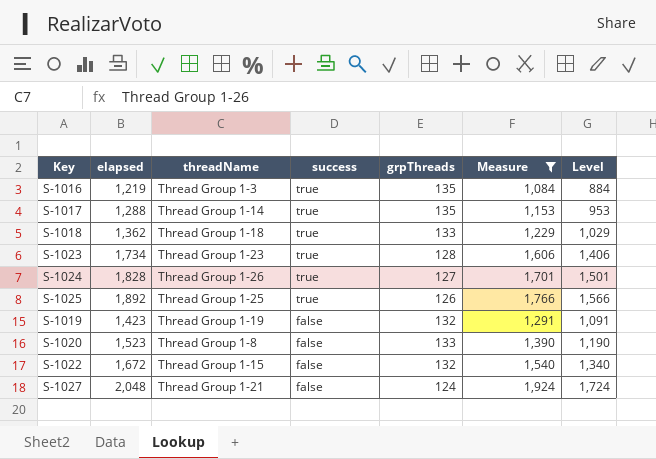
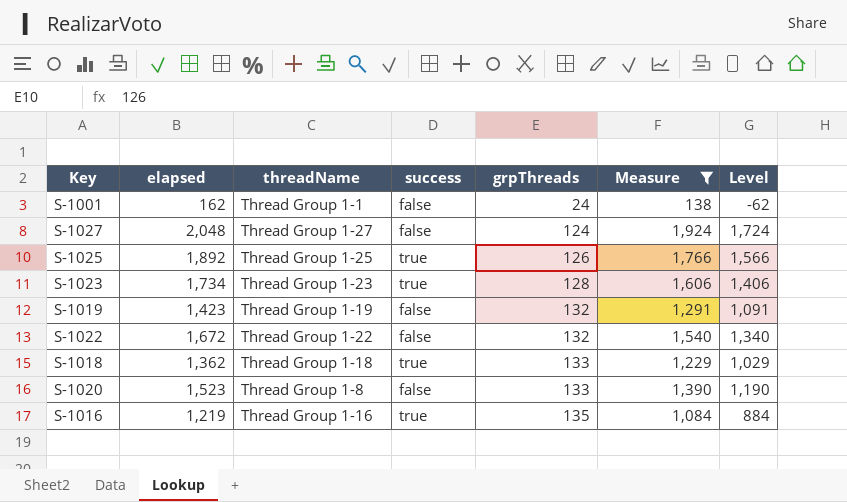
row order: success descending -> grpThreads ascending
row S-1017: 1,288 | Thread Group 1-14 | true | 135 | 1,153 | 953 -> none
row S-1024: 1,828 | Thread Group 1-26 | true | 127 | 1,701 | 1,501 -> none
row S-1001: none -> 162 | Thread Group 1-1 | false | 24 | 138 | -62
S-1027 | threadName: Thread Group 1-21 -> Thread Group 1-27
S-1022 | threadName: Thread Group 1-15 -> Thread Group 1-22
S-1016 | threadName: Thread Group 1-3 -> Thread Group 1-16

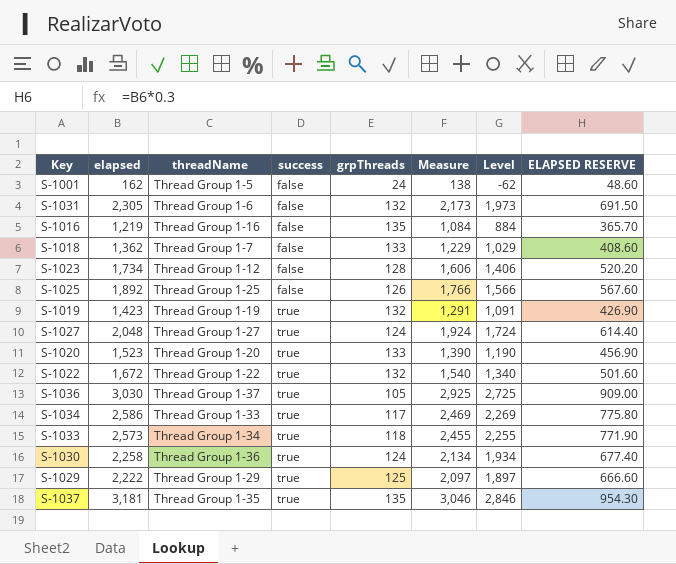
filter: Measure <= 1,924 -> none
row order: grpThreads ascending -> success ascending
column ELAPSED RESERVE | formula: none -> [elapsed] * 0.3
S-1001 | threadName: Thread Group 1-1 -> Thread Group 1-5
S-1016 | success: true -> false
S-1018 | threadName: Thread Group 1-18 -> Thread Group 1-7
S-1018 | success: true -> false
S-1023 | threadName: Thread Group 1-23 -> Thread Group 1-12
S-1023 | success: true -> false
S-1025 | success: true -> false
S-1019 | success: false -> true
S-1027 | success: false -> true
S-1020 | threadName: Thread Group 1-8 -> Thread Group 1-20
S-1020 | success: false -> true
S-1022 | success: false -> true

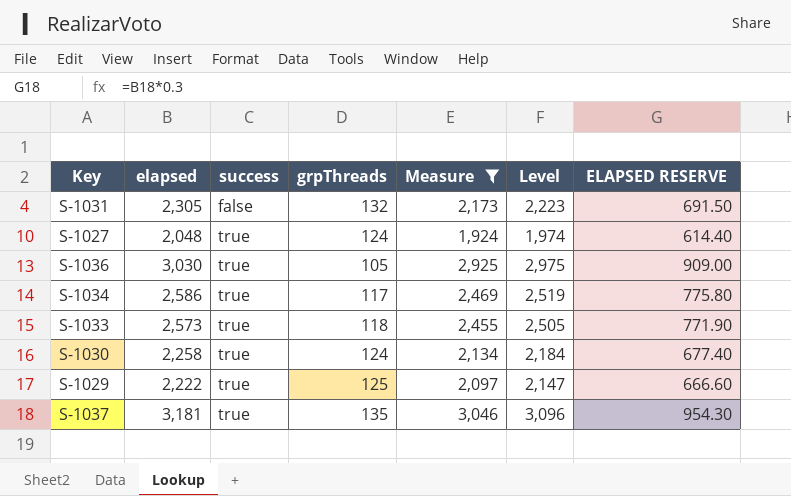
filter: none -> Measure >= 1,924
column threadName | position: 3 -> none
column Level | formula: [Measure] - 200 -> [Measure] + 50

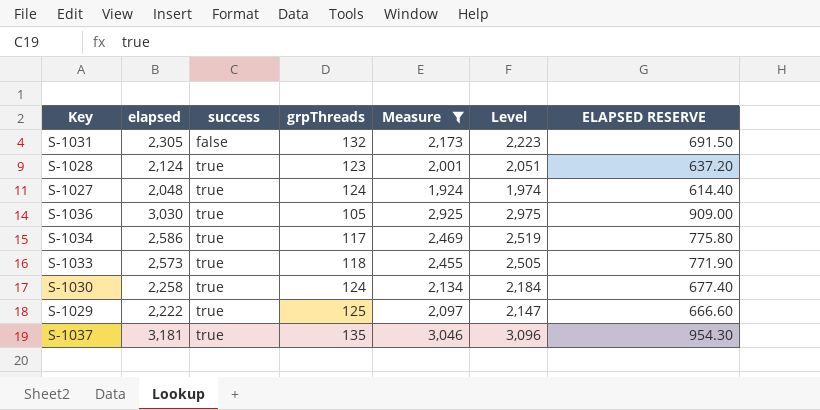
row S-1028: none -> 2,124 | true | 123 | 2,001 | 2,051 | 637.20

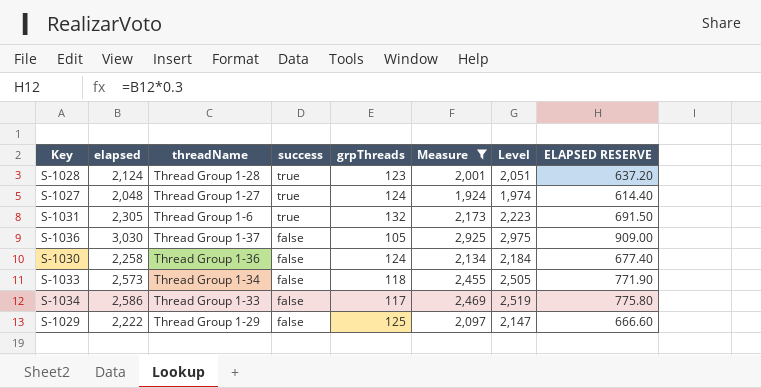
row order: success ascending -> success descending
column threadName | position: none -> 3
row S-1037: 3,181 | true | 135 | 3,046 | 3,096 | 954.30 -> none
S-1031 | success: false -> true
S-1036 | success: true -> false
S-1030 | success: true -> false
S-1033 | success: true -> false
S-1034 | success: true -> false
S-1029 | success: true -> false

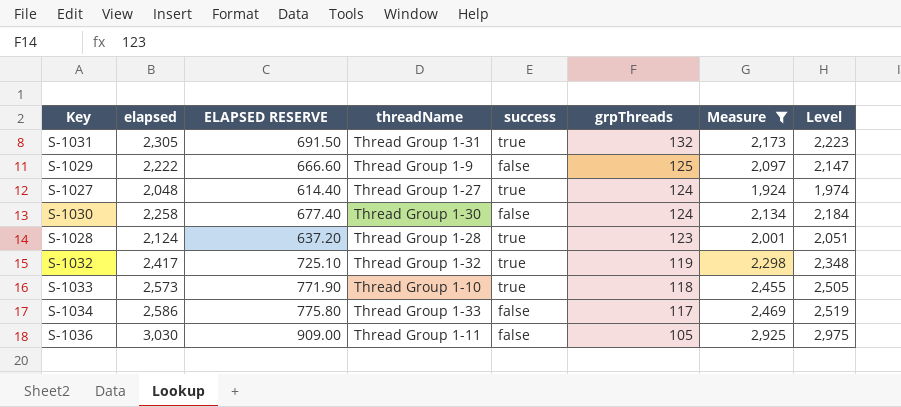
row order: success descending -> grpThreads descending
column ELAPSED RESERVE | position: 8 -> 3
S-1031 | threadName: Thread Group 1-6 -> Thread Group 1-31
S-1029 | threadName: Thread Group 1-29 -> Thread Group 1-9
S-1030 | threadName: Thread Group 1-36 -> Thread Group 1-30
row S-1032: none -> 2,417 | 725.10 | Thread Group 1-32 | true | 119 | 2,298 | 2,348
S-1033 | threadName: Thread Group 1-34 -> Thread Group 1-10
S-1033 | success: false -> true
S-1036 | threadName: Thread Group 1-37 -> Thread Group 1-11

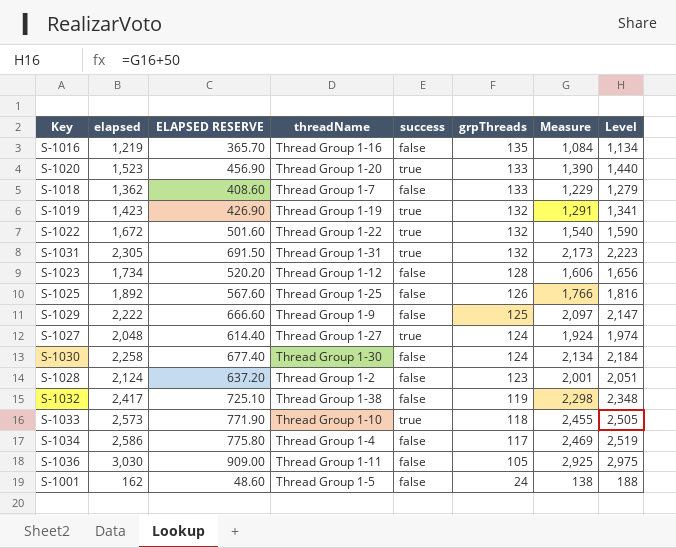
filter: Measure >= 1,924 -> none
S-1028 | threadName: Thread Group 1-28 -> Thread Group 1-2
S-1028 | success: true -> false
S-1032 | threadName: Thread Group 1-32 -> Thread Group 1-38
S-1032 | success: true -> false
S-1034 | threadName: Thread Group 1-33 -> Thread Group 1-4

